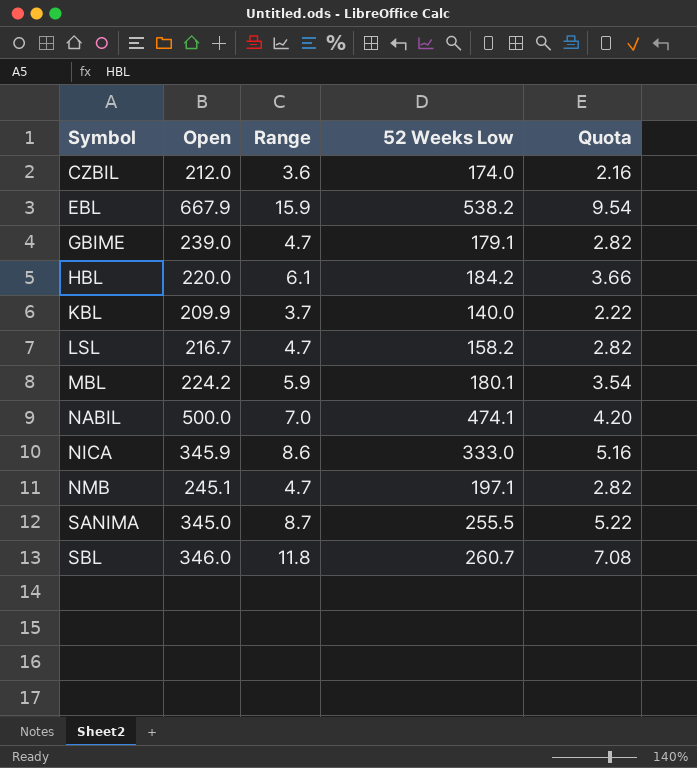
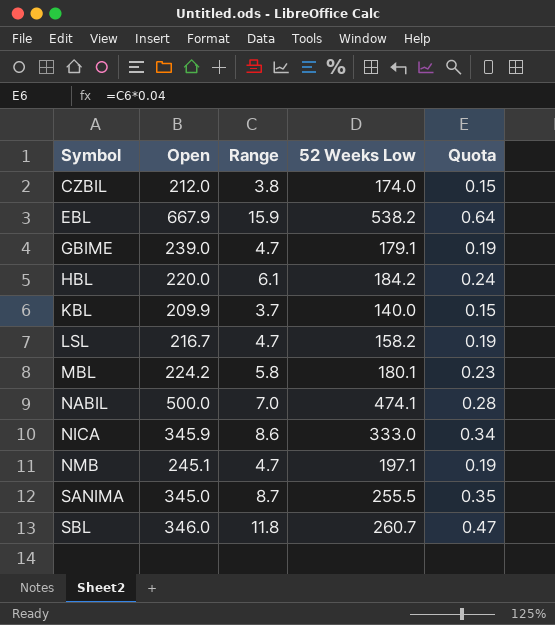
column Quota | formula: [Range] * 0.6 -> [Range] * 0.04
CZBIL | Range: 3.6 -> 3.8
MBL | Range: 5.9 -> 5.8

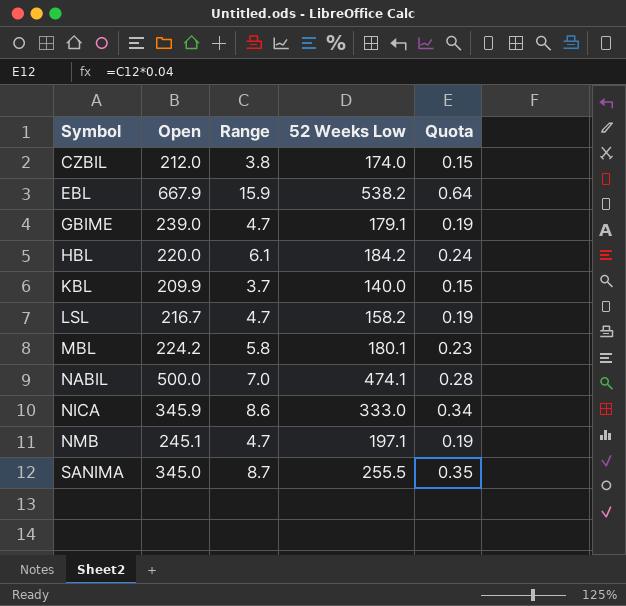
row SBL: 346.0 | 11.8 | 260.7 | 0.47 -> none

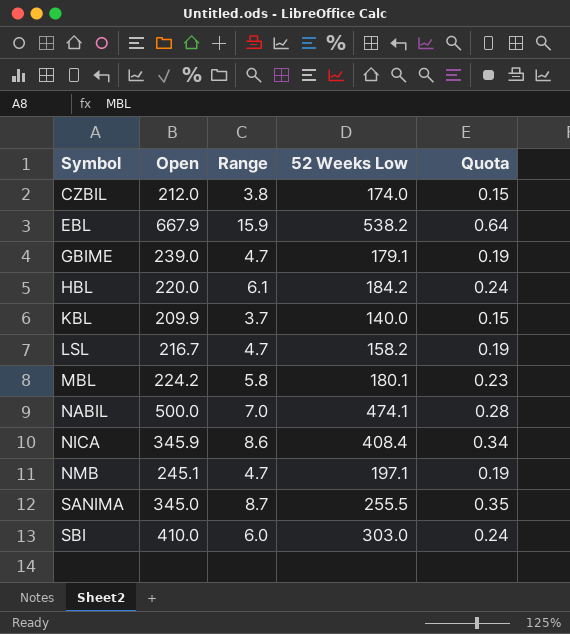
NICA | 52 Weeks Low: 333.0 -> 408.4
row SBI: none -> 410.0 | 6.0 | 303.0 | 0.24

